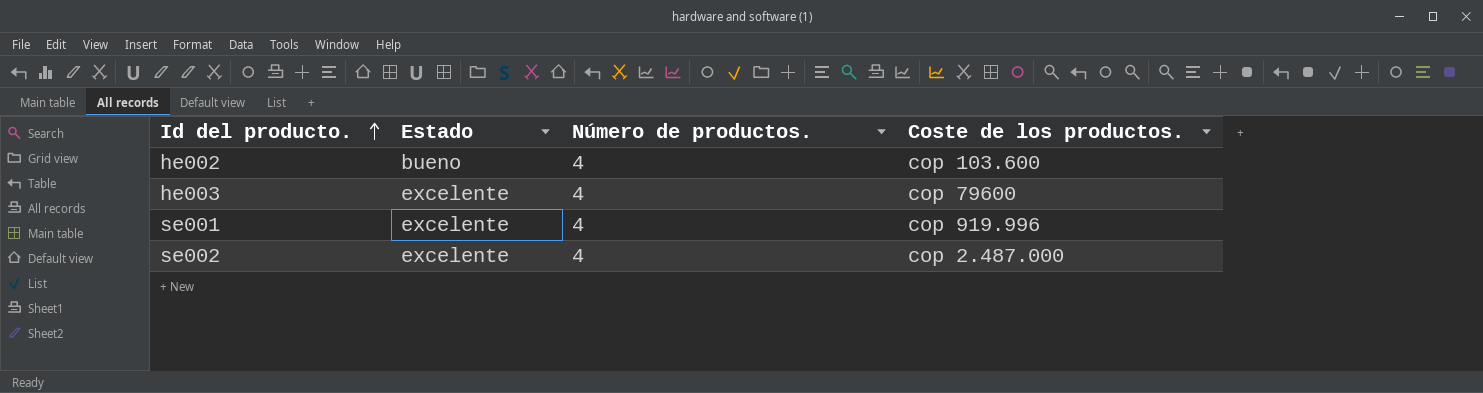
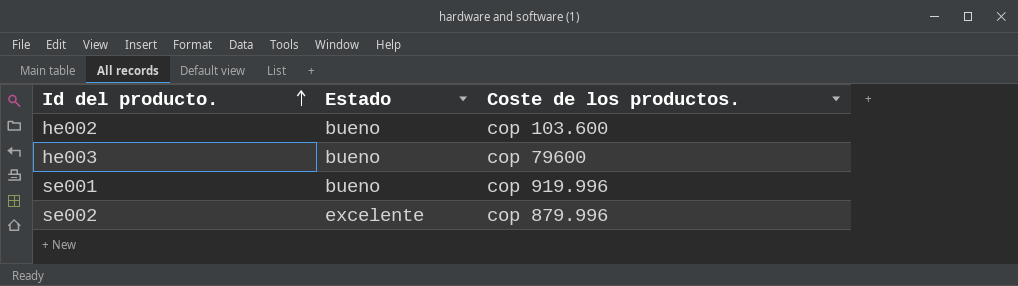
column Número de productos. | position: 3 -> none
he003 | Estado: excelente -> bueno
se001 | Estado: excelente -> bueno
se002 | Coste de los productos.: cop 2.487.000 -> cop 879.996

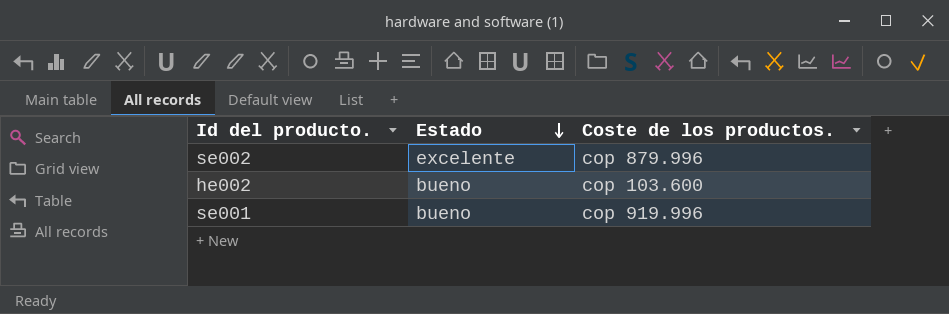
row order: Id del producto. ascending -> Estado descending
row he003: bueno | cop 79600 -> none

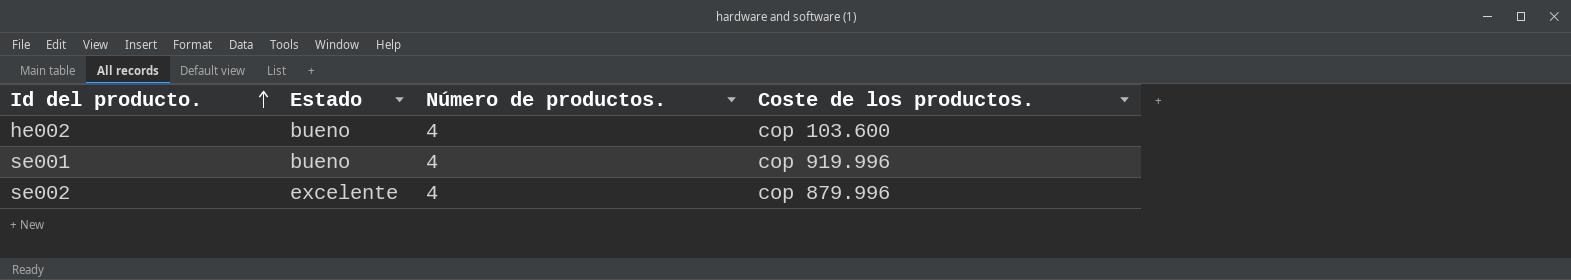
row order: Estado descending -> Id del producto. ascending
column Número de productos. | position: none -> 3

